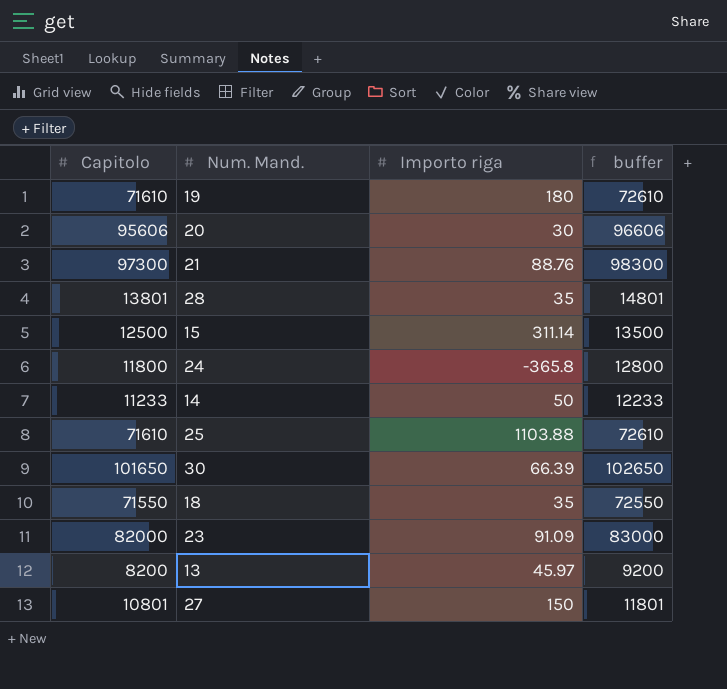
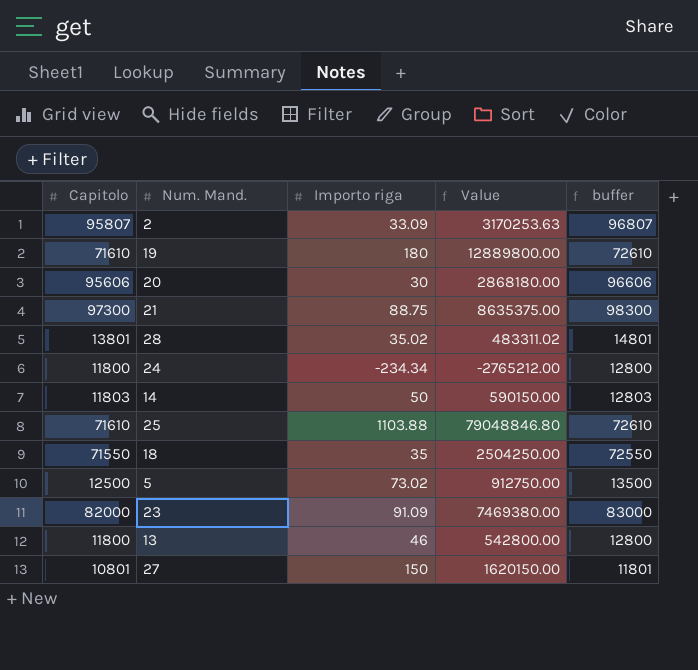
column Value | formula: none -> [Capitolo] * [Importo riga]
row 15: 12500 | 311.14 | 13500 -> none
row 30: 101650 | 66.39 | 102650 -> none
row 2: none -> 95807 | 33.09 | 3170253.63 | 96807
21 | Importo riga: 88.76 -> 88.75
28 | Importo riga: 35 -> 35.02
24 | Importo riga: -365.8 -> -234.34
14 | Capitolo: 11233 -> 11803
14 | buffer: 12233 -> 12803
row 5: none -> 12500 | 73.02 | 912750.00 | 13500
13 | Capitolo: 8200 -> 11800
13 | Importo riga: 45.97 -> 46
13 | buffer: 9200 -> 12800

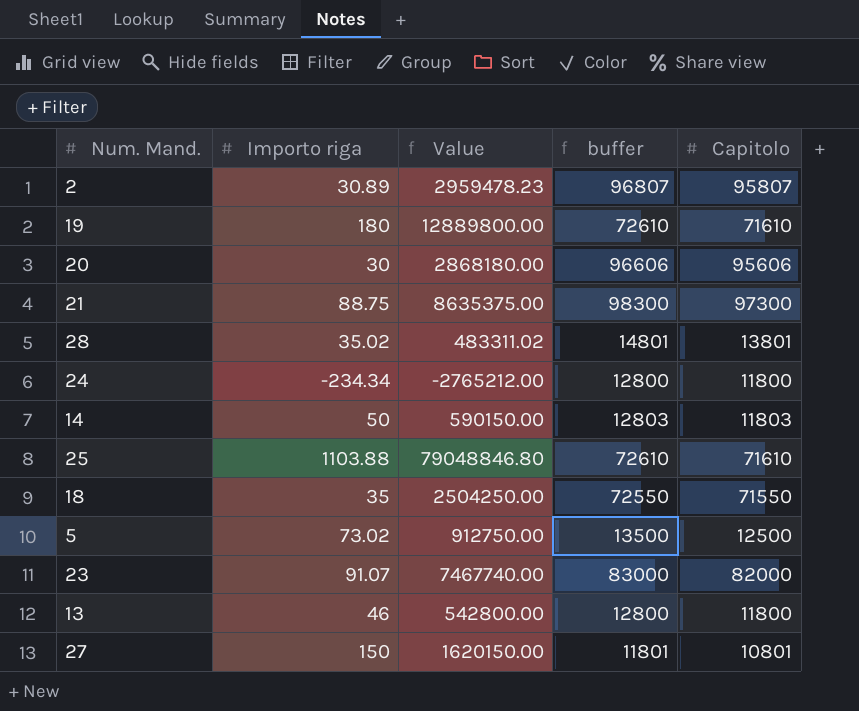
column Capitolo | position: 1 -> 5
2 | Importo riga: 33.09 -> 30.89
2 | Value: 3170253.63 -> 2959478.23
23 | Importo riga: 91.09 -> 91.07
23 | Value: 7469380.00 -> 7467740.00

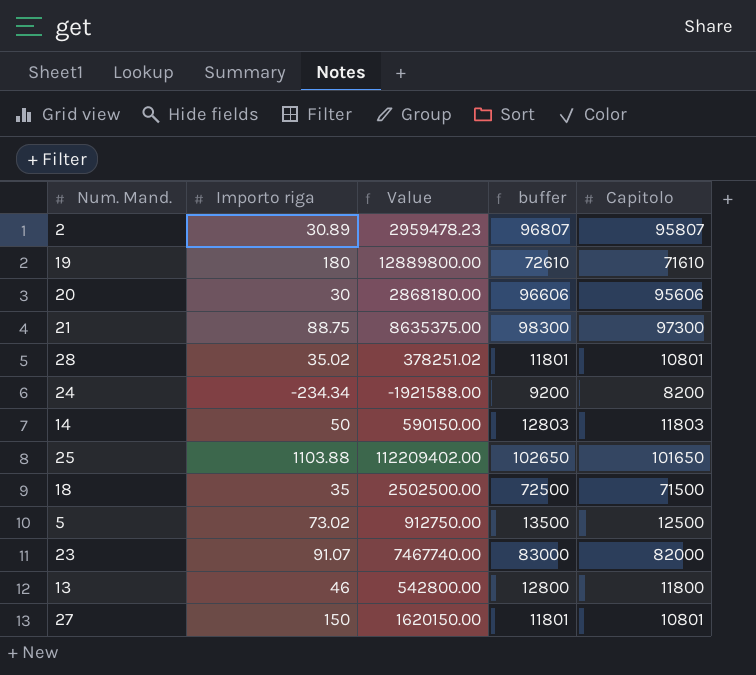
28 | Value: 483311.02 -> 378251.02
28 | buffer: 14801 -> 11801
28 | Capitolo: 13801 -> 10801
24 | Value: -2765212.00 -> -1921588.00
24 | buffer: 12800 -> 9200
24 | Capitolo: 11800 -> 8200
25 | Value: 79048846.80 -> 112209402.00
25 | buffer: 72610 -> 102650
25 | Capitolo: 71610 -> 101650
18 | Value: 2504250.00 -> 2502500.00
18 | buffer: 72550 -> 72500
18 | Capitolo: 71550 -> 71500

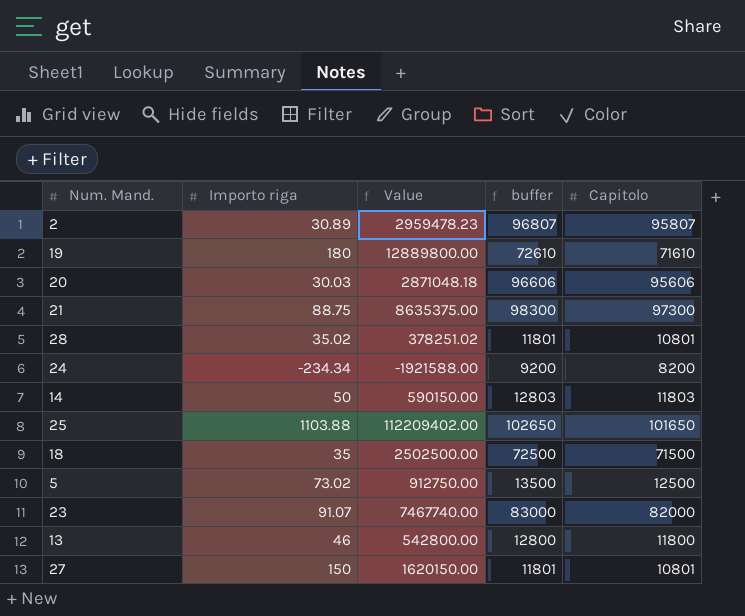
20 | Importo riga: 30 -> 30.03
20 | Value: 2868180.00 -> 2871048.18

